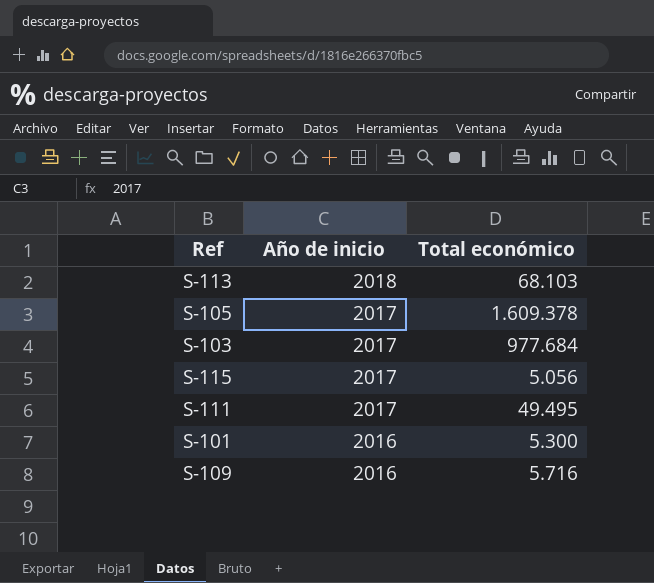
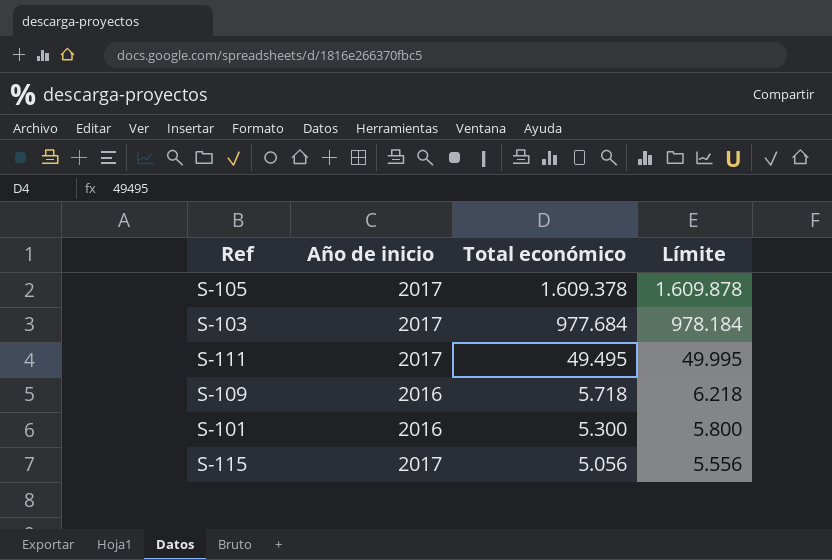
row order: Año de inicio descending -> Total económico descending
column Límite | formula: none -> [Total económico] + 500
row S-113: 2018 | 68.103 -> none
S-109 | Total económico: 5.716 -> 5.718

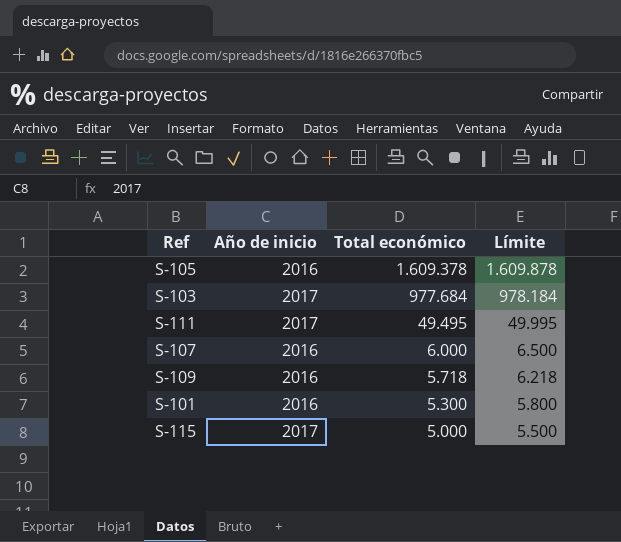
S-105 | Año de inicio: 2017 -> 2016
row S-107: none -> 2016 | 6.000 | 6.500
S-115 | Total económico: 5.056 -> 5.000
S-115 | Límite: 5.556 -> 5.500

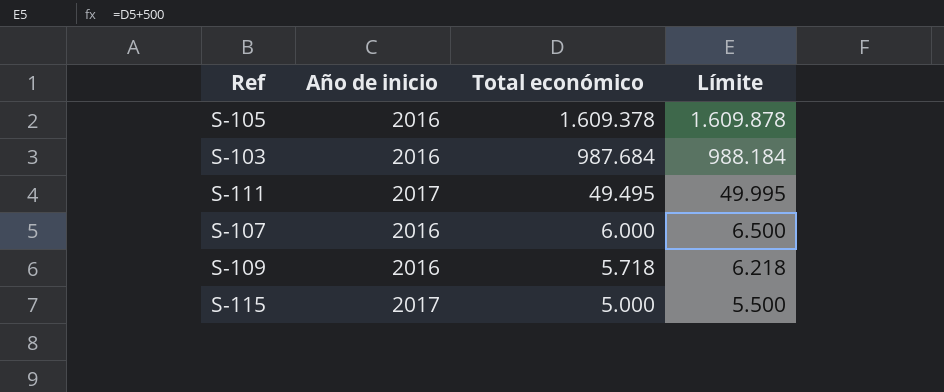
row S-101: 2016 | 5.300 | 5.800 -> none
S-103 | Año de inicio: 2017 -> 2016
S-103 | Total económico: 977.684 -> 987.684
S-103 | Límite: 978.184 -> 988.184

